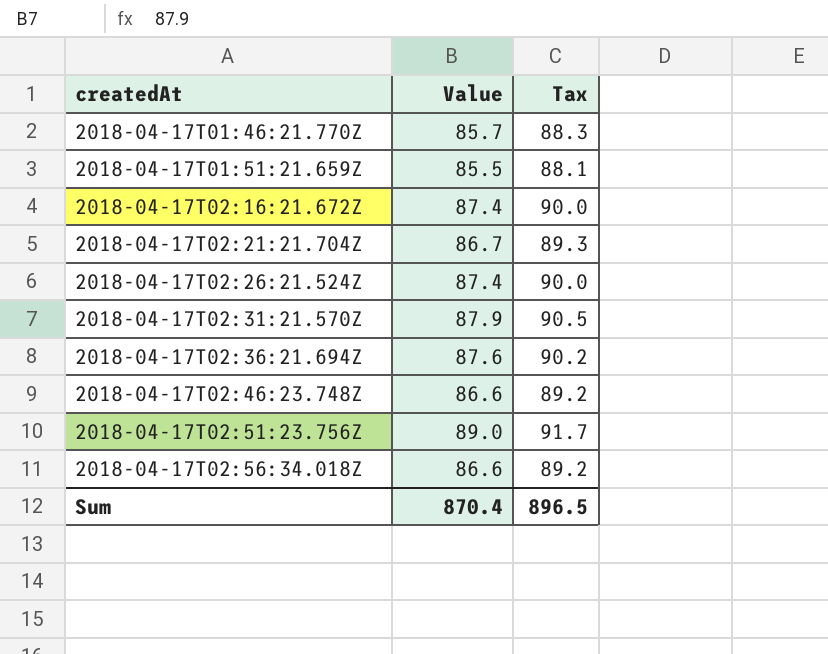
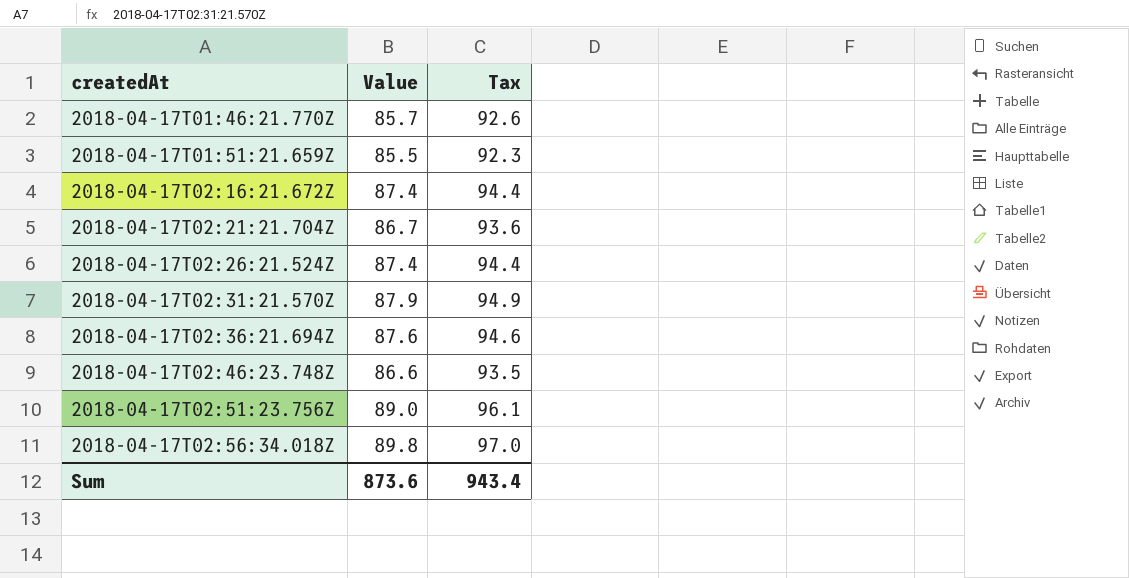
column Tax | formula: [Value] * 1.03 -> [Value] * 1.08
2018-04-17T02:56:34.018Z | Value: 86.6 -> 89.8
Sum | Value: 870.4 -> 873.6
Sum | Tax: 896.5 -> 943.4

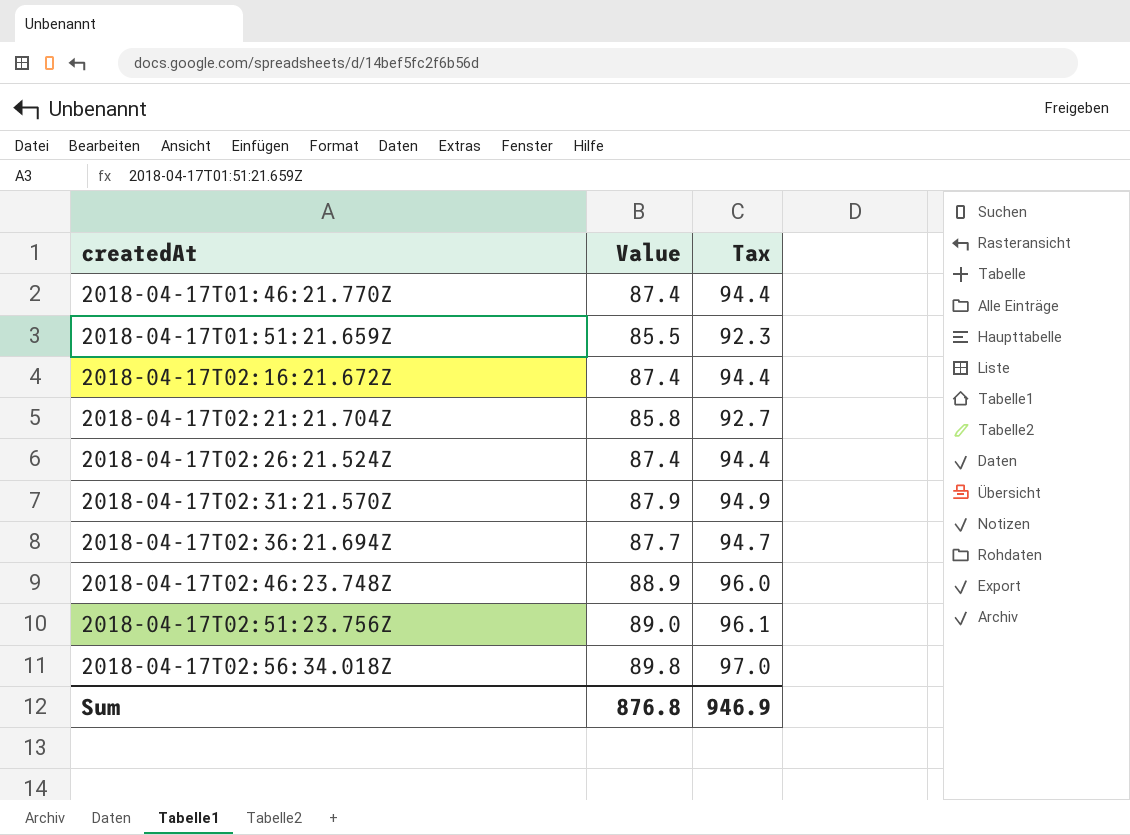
2018-04-17T01:46:21.770Z | Value: 85.7 -> 87.4
2018-04-17T01:46:21.770Z | Tax: 92.6 -> 94.4
2018-04-17T02:21:21.704Z | Value: 86.7 -> 85.8
2018-04-17T02:21:21.704Z | Tax: 93.6 -> 92.7
2018-04-17T02:36:21.694Z | Value: 87.6 -> 87.7
2018-04-17T02:36:21.694Z | Tax: 94.6 -> 94.7
2018-04-17T02:46:23.748Z | Value: 86.6 -> 88.9
2018-04-17T02:46:23.748Z | Tax: 93.5 -> 96.0
Sum | Value: 873.6 -> 876.8
Sum | Tax: 943.4 -> 946.9

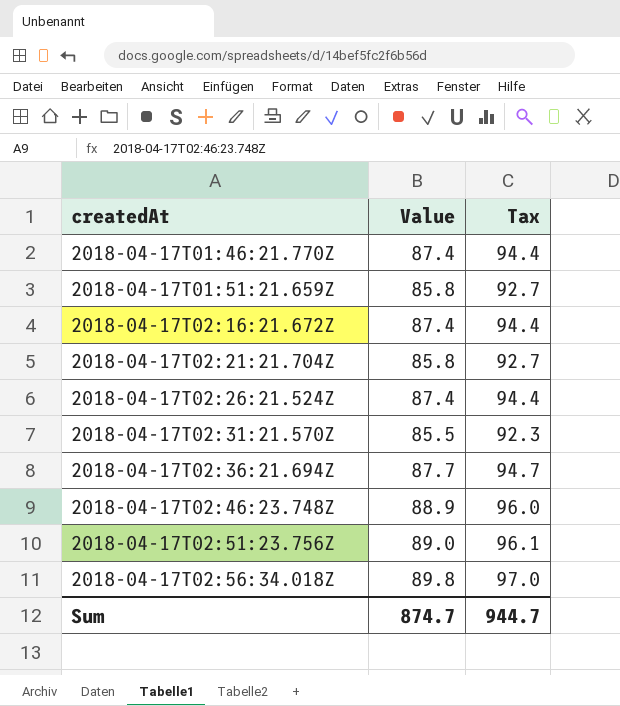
2018-04-17T01:51:21.659Z | Value: 85.5 -> 85.8
2018-04-17T01:51:21.659Z | Tax: 92.3 -> 92.7
2018-04-17T02:31:21.570Z | Value: 87.9 -> 85.5
2018-04-17T02:31:21.570Z | Tax: 94.9 -> 92.3
Sum | Value: 876.8 -> 874.7
Sum | Tax: 946.9 -> 944.7

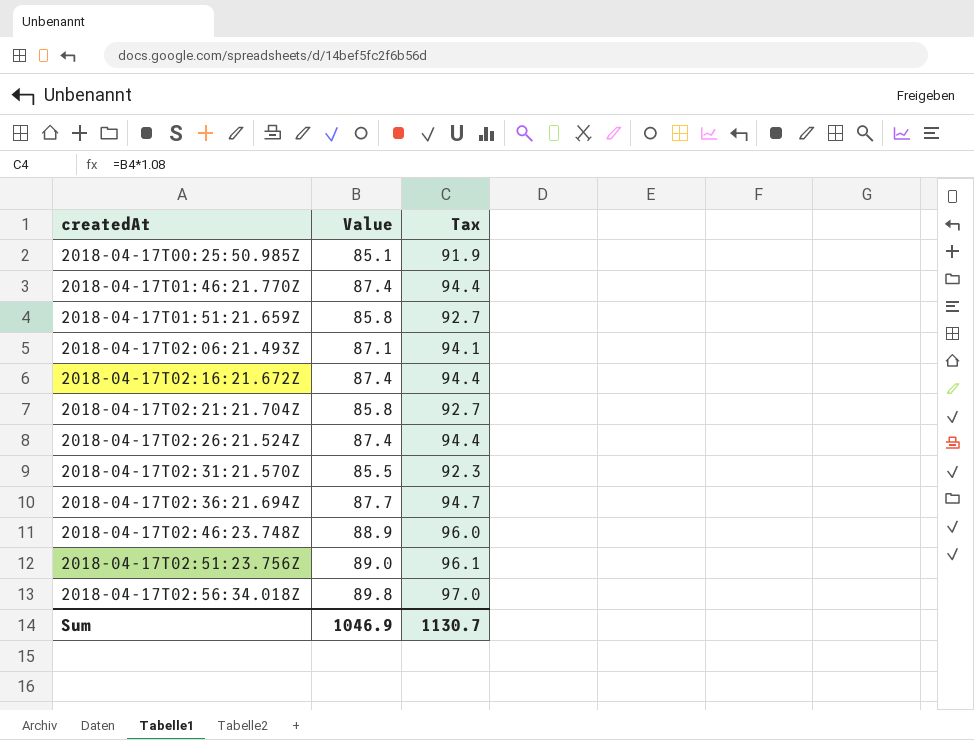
row 2018-04-17T00:25:50.985Z: none -> 85.1 | 91.9
row 2018-04-17T02:06:21.493Z: none -> 87.1 | 94.1
Sum | Value: 874.7 -> 1046.9
Sum | Tax: 944.7 -> 1130.7

